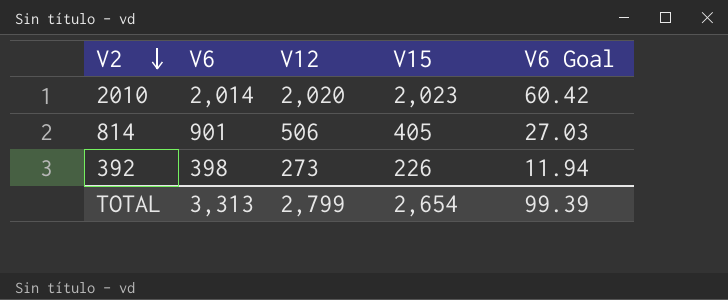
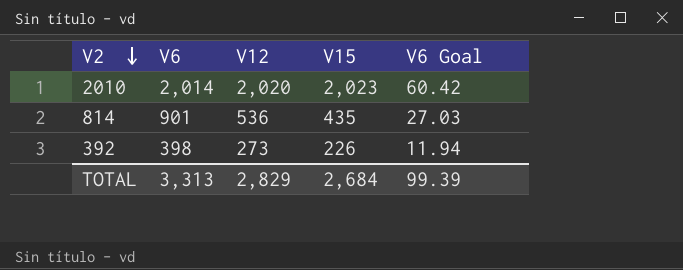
814 | V12: 506 -> 536
814 | V15: 405 -> 435
TOTAL | V12: 2,799 -> 2,829
TOTAL | V15: 2,654 -> 2,684

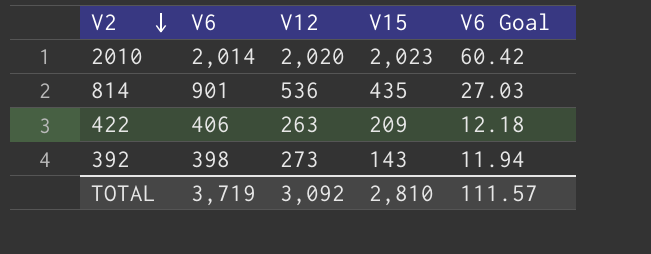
row 422: none -> 406 | 263 | 209 | 12.18
392 | V15: 226 -> 143
TOTAL | V6: 3,313 -> 3,719
TOTAL | V12: 2,829 -> 3,092
TOTAL | V15: 2,684 -> 2,810
TOTAL | V6 Goal: 99.39 -> 111.57

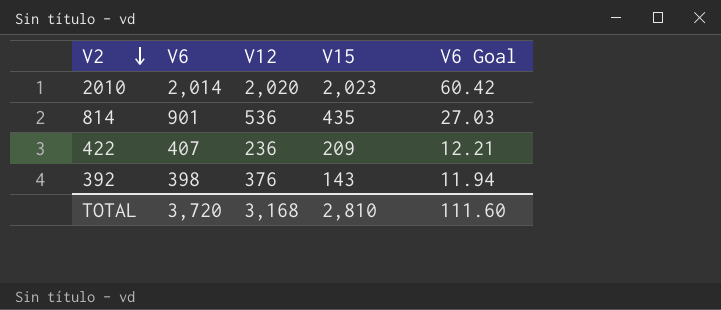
422 | V6: 406 -> 407
422 | V12: 263 -> 236
422 | V6 Goal: 12.18 -> 12.21
392 | V12: 273 -> 376
TOTAL | V6: 3,719 -> 3,720
TOTAL | V12: 3,092 -> 3,168
TOTAL | V6 Goal: 111.57 -> 111.60

